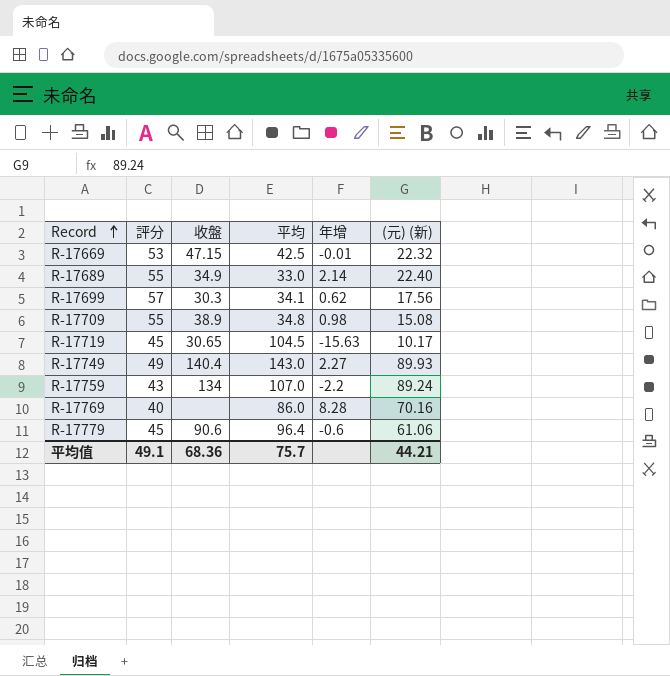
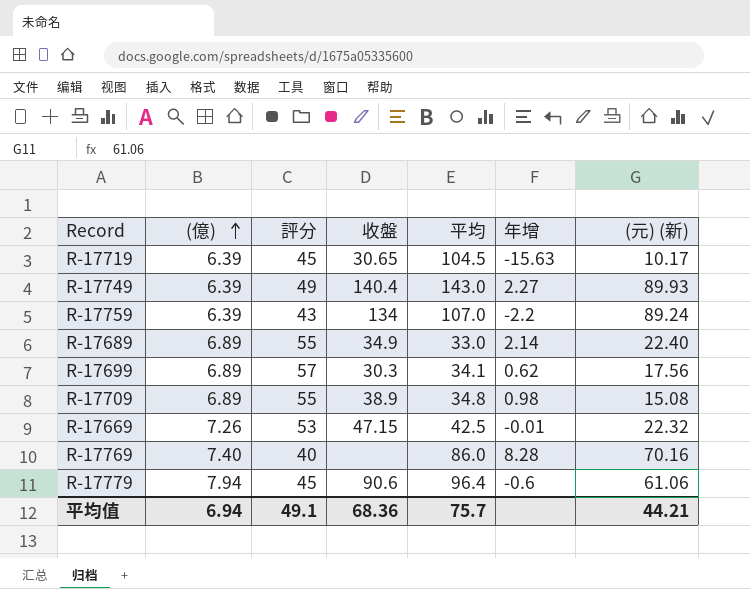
row order: Record ascending -> (億) ascending
column (億) | position: none -> 2

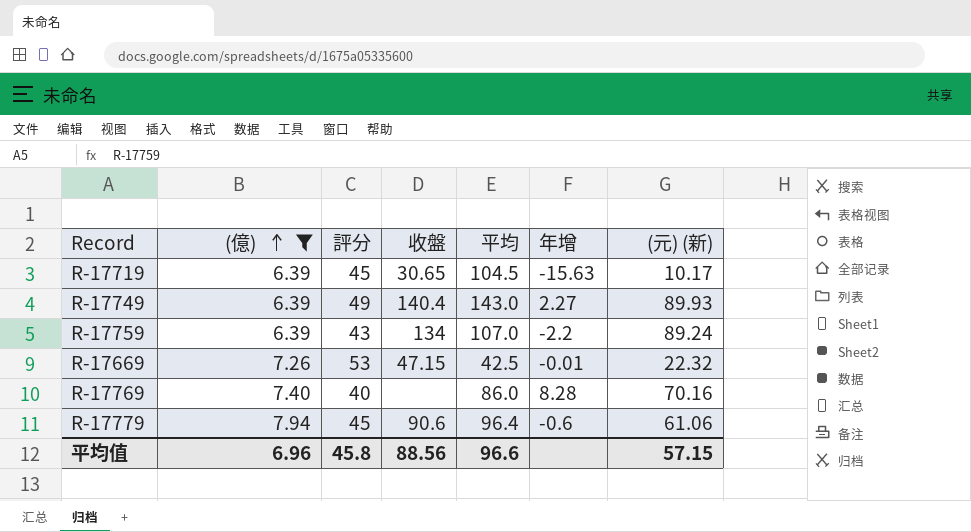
filter: none -> (億) != 6.89
平均值 | (億): 6.94 -> 6.96
平均值 | 評分: 49.1 -> 45.8
平均值 | 收盤: 68.36 -> 88.56
平均值 | 平均: 75.7 -> 96.6
平均值 | (元) (新): 44.21 -> 57.15

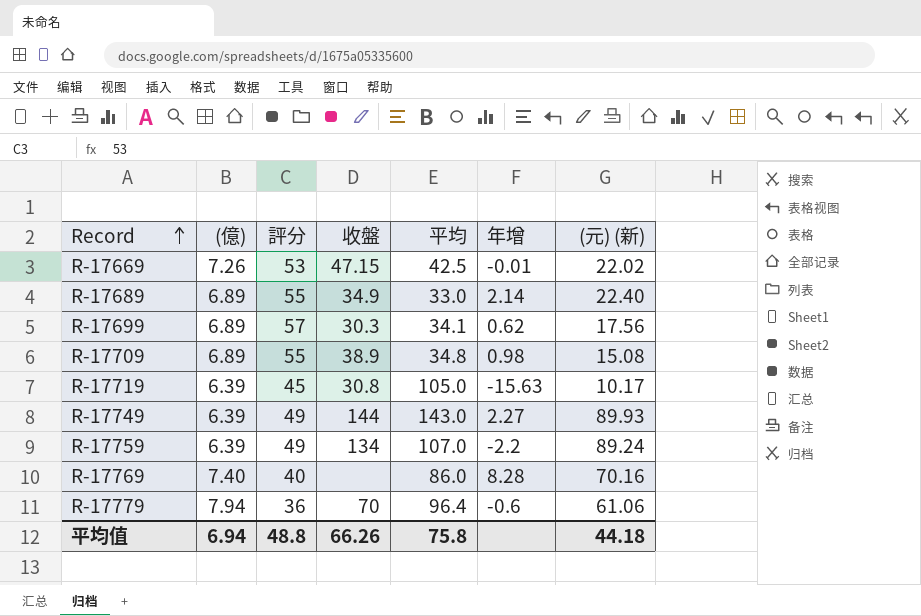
filter: (億) != 6.89 -> none
row order: (億) ascending -> Record ascending
R-17669 | (元) (新): 22.32 -> 22.02
R-17719 | 收盤: 30.65 -> 30.8
R-17719 | 平均: 104.5 -> 105.0
R-17749 | 收盤: 140.4 -> 144
R-17759 | 評分: 43 -> 49
R-17779 | 評分: 45 -> 36
R-17779 | 收盤: 90.6 -> 70
平均值 | (億): 6.96 -> 6.94
平均值 | 評分: 45.8 -> 48.8
平均值 | 收盤: 88.56 -> 66.26
平均值 | 平均: 96.6 -> 75.8
平均值 | (元) (新): 57.15 -> 44.18

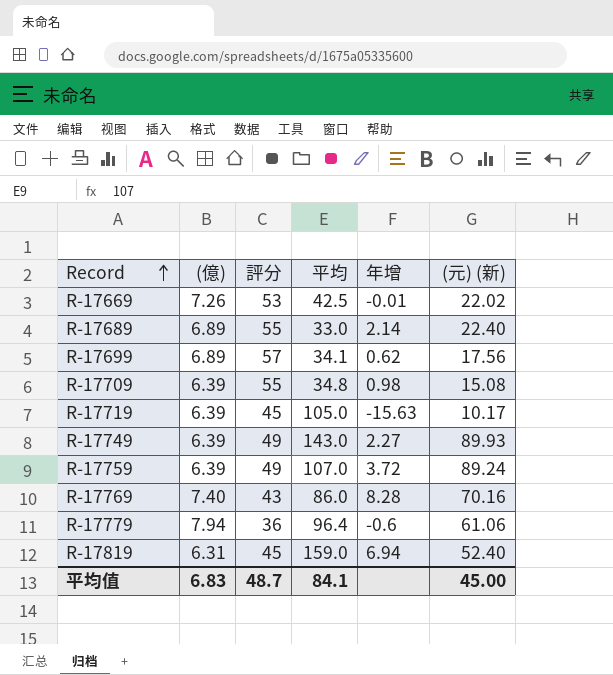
column 收盤 | position: 4 -> none
R-17709 | (億): 6.89 -> 6.39
R-17759 | 年增: -2.2 -> 3.72
R-17769 | 評分: 40 -> 43
row R-17819: none -> 6.31 | 45 | 159.0 | 6.94 | 52.40
平均值 | (億): 6.94 -> 6.83
平均值 | 評分: 48.8 -> 48.7
平均值 | 平均: 75.8 -> 84.1
平均值 | (元) (新): 44.18 -> 45.00

